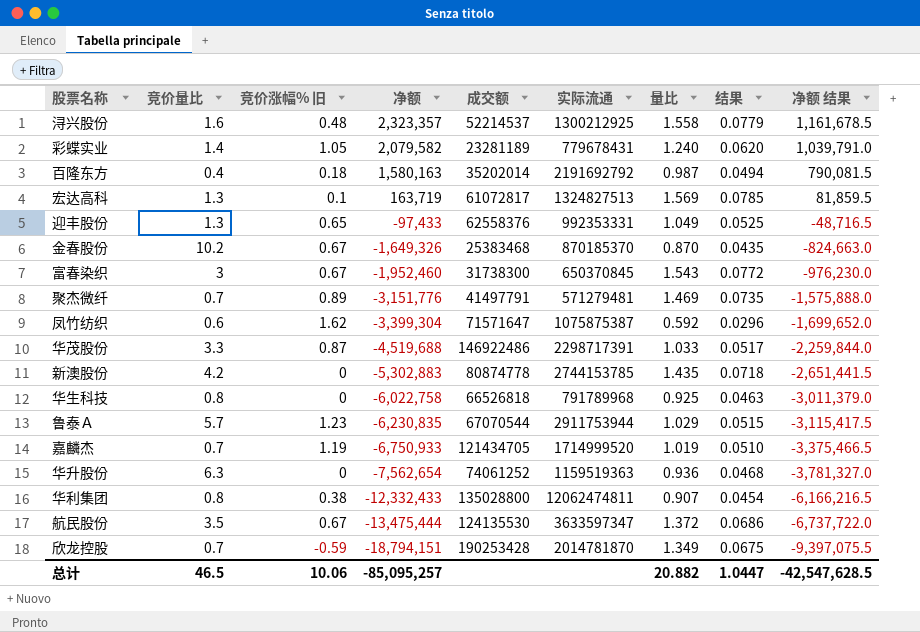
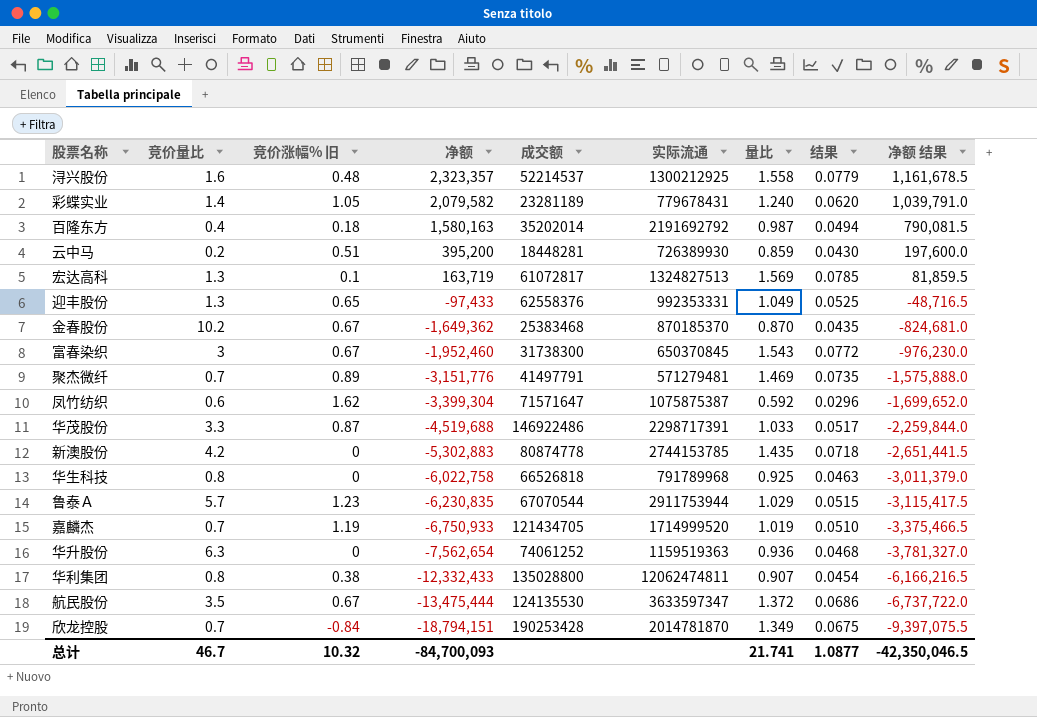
row 云中马: none -> 0.2 | 0.51 | 395,200 | 18448281 | 726389930 | 0.859 | 0.0430 | 197,600.0
金春股份 | 净额: -1,649,326 -> -1,649,362
金春股份 | 净额 结果: -824,663.0 -> -824,681.0
欣龙控股 | 竞价涨幅% 旧: -0.59 -> -0.84
总计 | 竞价量比: 46.5 -> 46.7
总计 | 竞价涨幅% 旧: 10.06 -> 10.32
总计 | 净额: -85,095,257 -> -84,700,093
总计 | 量比: 20.882 -> 21.741
总计 | 结果: 1.0447 -> 1.0877
总计 | 净额 结果: -42,547,628.5 -> -42,350,046.5

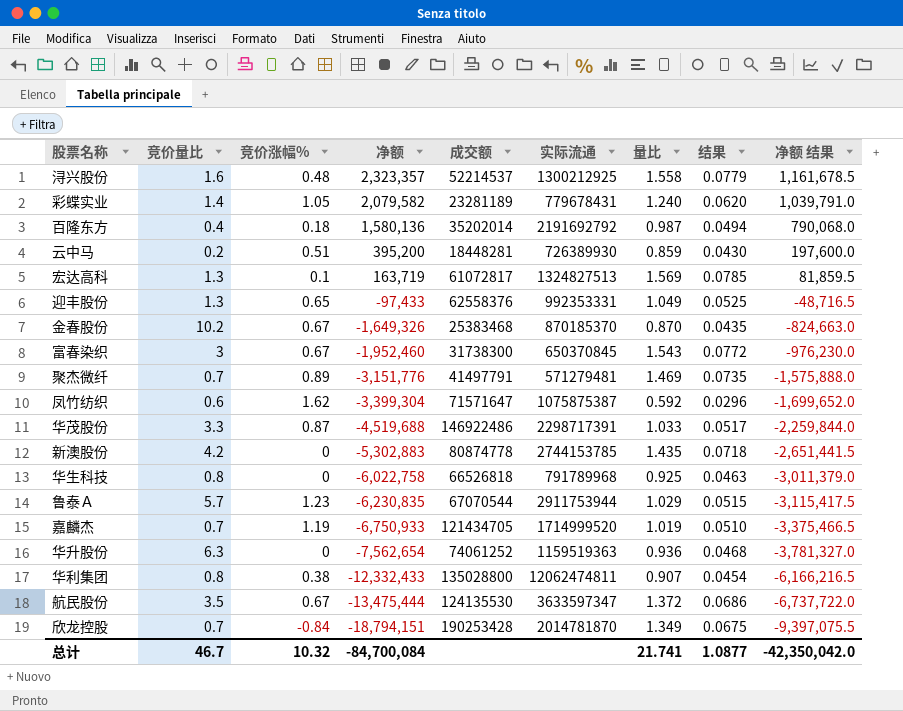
column name: 竞价涨幅% 旧 -> 竞价涨幅%
百隆东方 | 净额: 1,580,163 -> 1,580,136
百隆东方 | 净额 结果: 790,081.5 -> 790,068.0
金春股份 | 净额: -1,649,362 -> -1,649,326
金春股份 | 净额 结果: -824,681.0 -> -824,663.0
总计 | 净额: -84,700,093 -> -84,700,084
总计 | 净额 结果: -42,350,046.5 -> -42,350,042.0

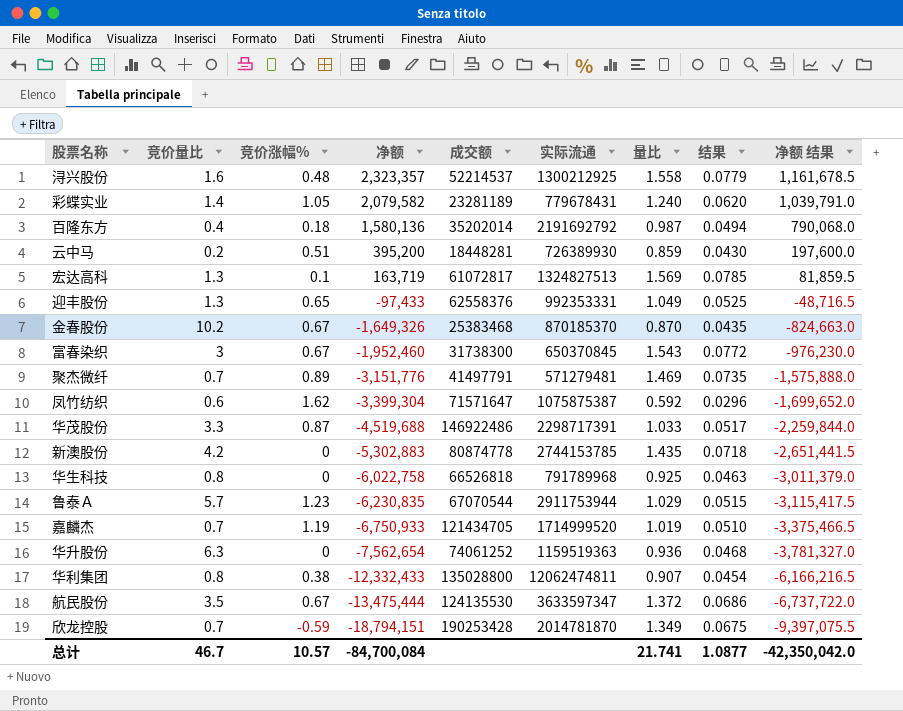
欣龙控股 | 竞价涨幅%: -0.84 -> -0.59
总计 | 竞价涨幅%: 10.32 -> 10.57

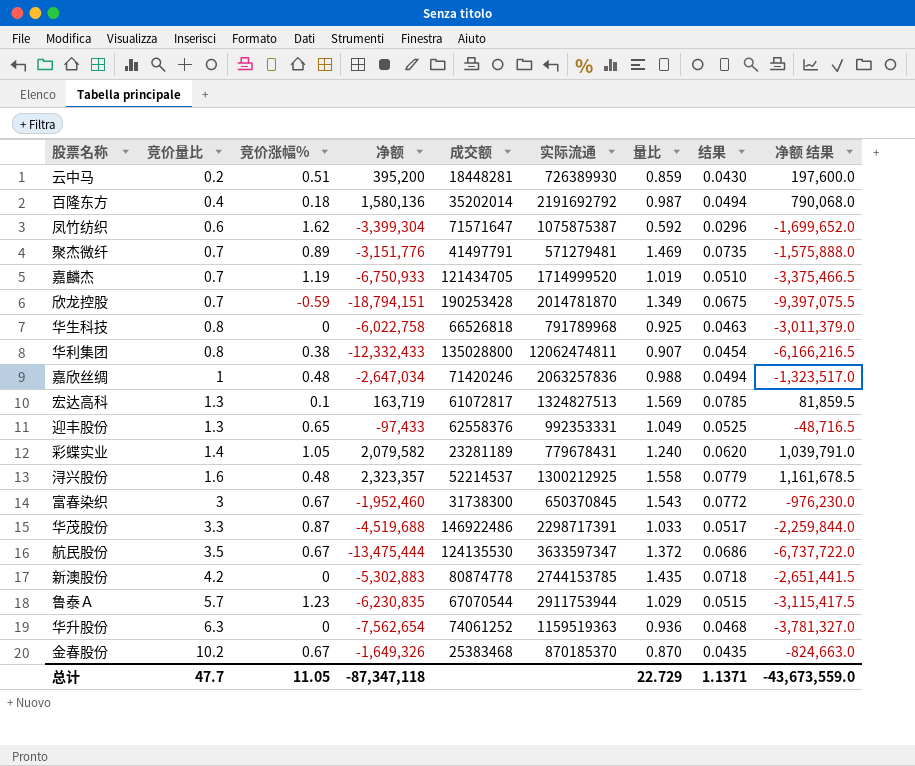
row order: 净额 descending -> 竞价量比 ascending
row 嘉欣丝绸: none -> 1 | 0.48 | -2,647,034 | 71420246 | 2063257836 | 0.988 | 0.0494 | -1,323,517.0
总计 | 竞价量比: 46.7 -> 47.7
总计 | 竞价涨幅%: 10.57 -> 11.05
总计 | 净额: -84,700,084 -> -87,347,118
总计 | 量比: 21.741 -> 22.729
总计 | 结果: 1.0877 -> 1.1371
总计 | 净额 结果: -42,350,042.0 -> -43,673,559.0

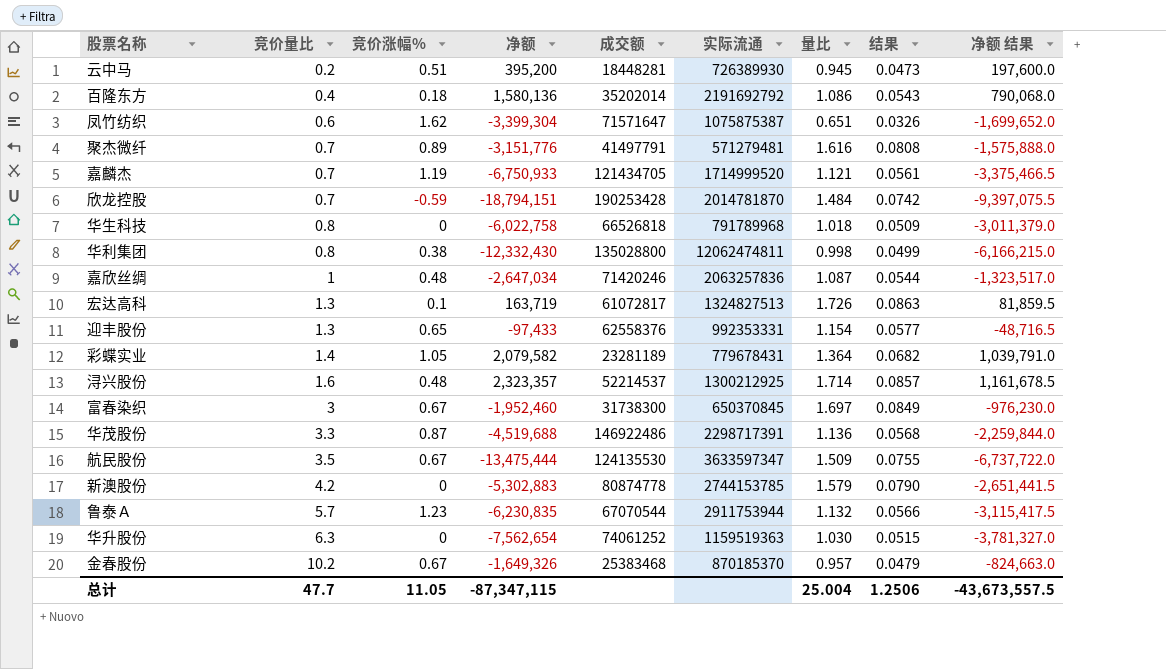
云中马 | 量比: 0.859 -> 0.945
云中马 | 结果: 0.0430 -> 0.0473
百隆东方 | 量比: 0.987 -> 1.086
百隆东方 | 结果: 0.0494 -> 0.0543
凤竹纺织 | 量比: 0.592 -> 0.651
凤竹纺织 | 结果: 0.0296 -> 0.0326
聚杰微纤 | 量比: 1.469 -> 1.616
聚杰微纤 | 结果: 0.0735 -> 0.0808
嘉麟杰 | 量比: 1.019 -> 1.121
嘉麟杰 | 结果: 0.0510 -> 0.0561
欣龙控股 | 量比: 1.349 -> 1.484
欣龙控股 | 结果: 0.0675 -> 0.0742
华生科技 | 量比: 0.925 -> 1.018
华生科技 | 结果: 0.0463 -> 0.0509
华利集团 | 净额: -12,332,433 -> -12,332,430
华利集团 | 量比: 0.907 -> 0.998
华利集团 | 结果: 0.0454 -> 0.0499
华利集团 | 净额 结果: -6,166,216.5 -> -6,166,215.0
嘉欣丝绸 | 量比: 0.988 -> 1.087
嘉欣丝绸 | 结果: 0.0494 -> 0.0544
宏达高科 | 量比: 1.569 -> 1.726
宏达高科 | 结果: 0.0785 -> 0.0863
迎丰股份 | 量比: 1.049 -> 1.154
迎丰股份 | 结果: 0.0525 -> 0.0577
彩蝶实业 | 量比: 1.240 -> 1.364
彩蝶实业 | 结果: 0.0620 -> 0.0682
浔兴股份 | 量比: 1.558 -> 1.714
浔兴股份 | 结果: 0.0779 -> 0.0857
富春染织 | 量比: 1.543 -> 1.697
富春染织 | 结果: 0.0772 -> 0.0849
华茂股份 | 量比: 1.033 -> 1.136
华茂股份 | 结果: 0.0517 -> 0.0568
航民股份 | 量比: 1.372 -> 1.509
航民股份 | 结果: 0.0686 -> 0.0755
新澳股份 | 量比: 1.435 -> 1.579
新澳股份 | 结果: 0.0718 -> 0.0790
鲁泰Ａ | 量比: 1.029 -> 1.132
鲁泰Ａ | 结果: 0.0515 -> 0.0566
华升股份 | 量比: 0.936 -> 1.030
华升股份 | 结果: 0.0468 -> 0.0515
金春股份 | 量比: 0.870 -> 0.957
金春股份 | 结果: 0.0435 -> 0.0479
总计 | 净额: -87,347,118 -> -87,347,115
总计 | 量比: 22.729 -> 25.004
总计 | 结果: 1.1371 -> 1.2506
总计 | 净额 结果: -43,673,559.0 -> -43,673,557.5

